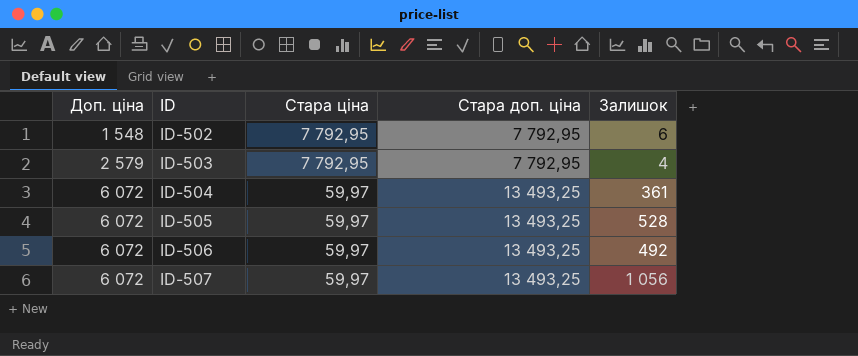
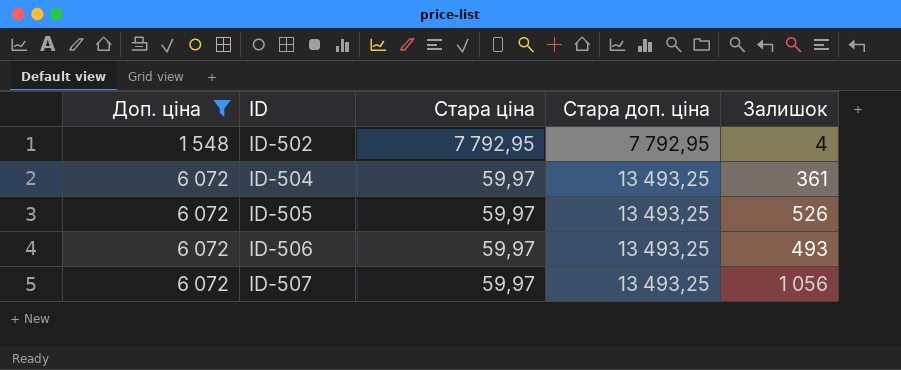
filter: none -> Доп. ціна != 2 579
ID-502 | Залишок: 6 -> 4
ID-505 | Залишок: 528 -> 526
ID-506 | Залишок: 492 -> 493

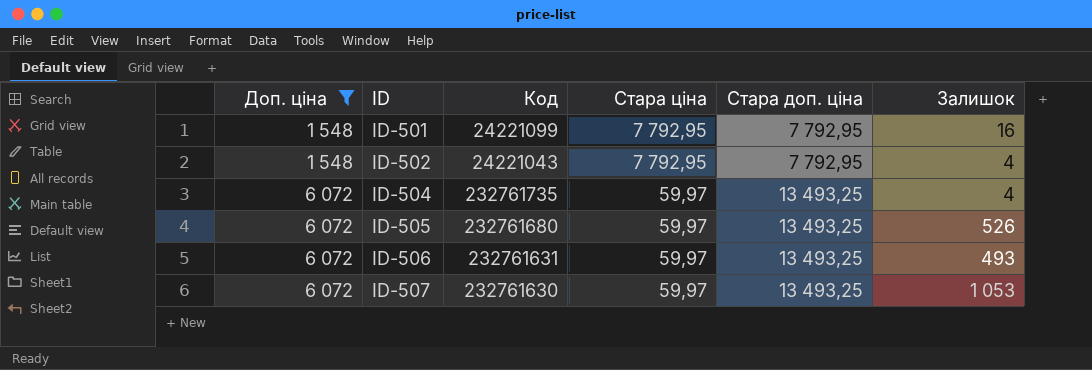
column Код | position: none -> 3
row ID-501: none -> 1 548 | 24221099 | 7 792,95 | 7 792,95 | 16
ID-504 | Залишок: 361 -> 4
ID-507 | Залишок: 1 056 -> 1 053

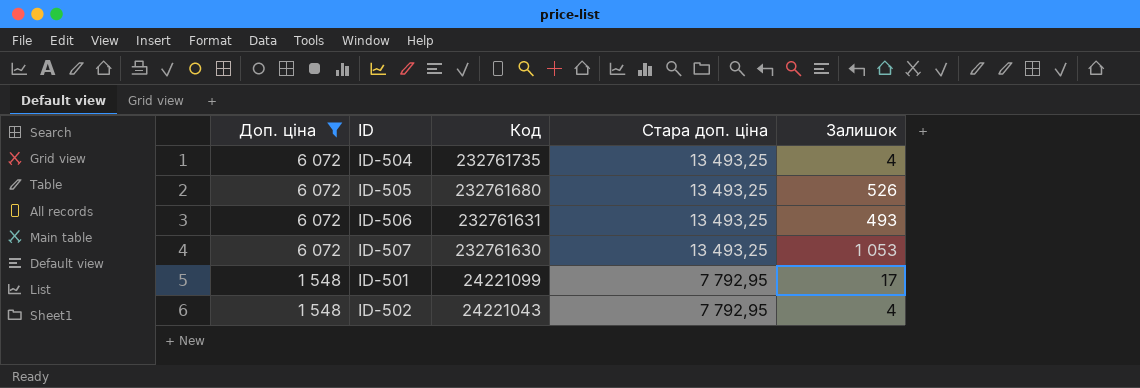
row order: Доп. ціна ascending -> Доп. ціна descending
column Стара ціна | position: 4 -> none
ID-501 | Залишок: 16 -> 17

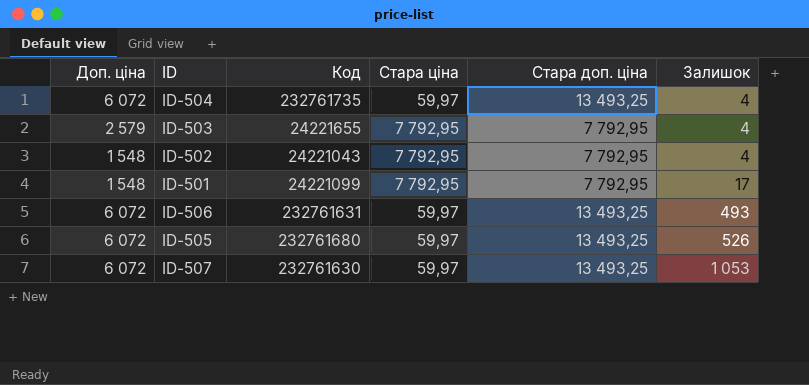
filter: Доп. ціна != 2 579 -> none
row order: Доп. ціна descending -> Залишок ascending
column Стара ціна | position: none -> 4

